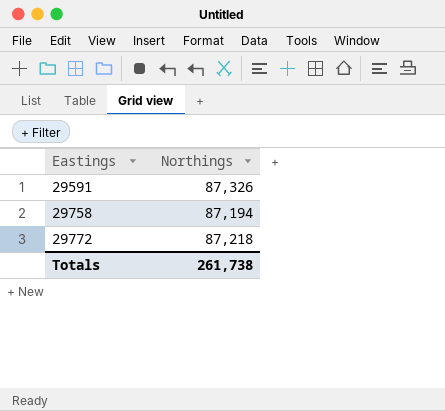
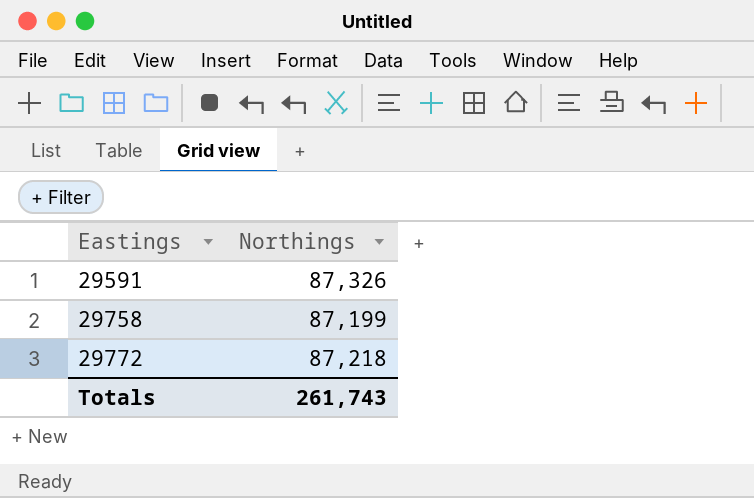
29758 | Northings: 87,194 -> 87,199
Totals | Northings: 261,738 -> 261,743

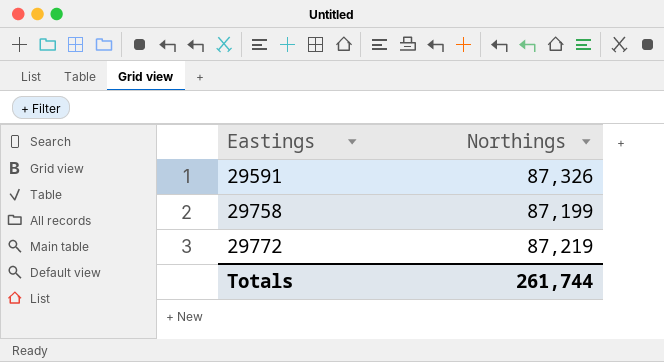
29772 | Northings: 87,218 -> 87,219
Totals | Northings: 261,743 -> 261,744

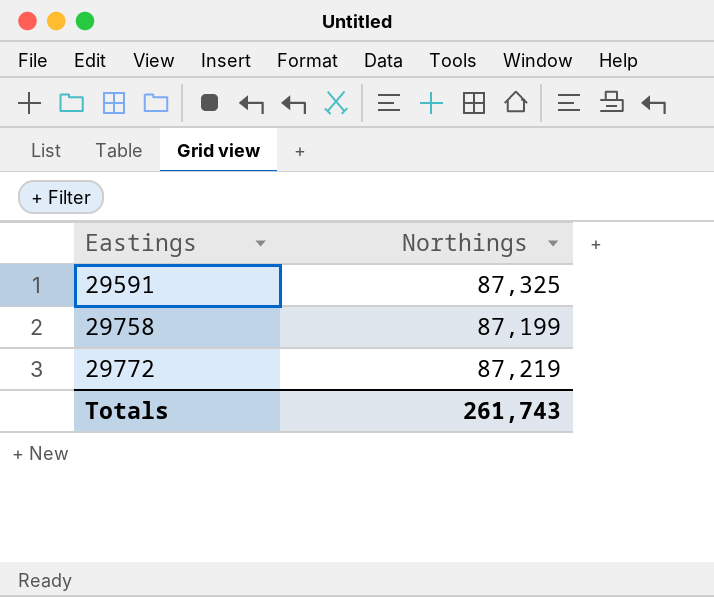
29591 | Northings: 87,326 -> 87,325
Totals | Northings: 261,744 -> 261,743

